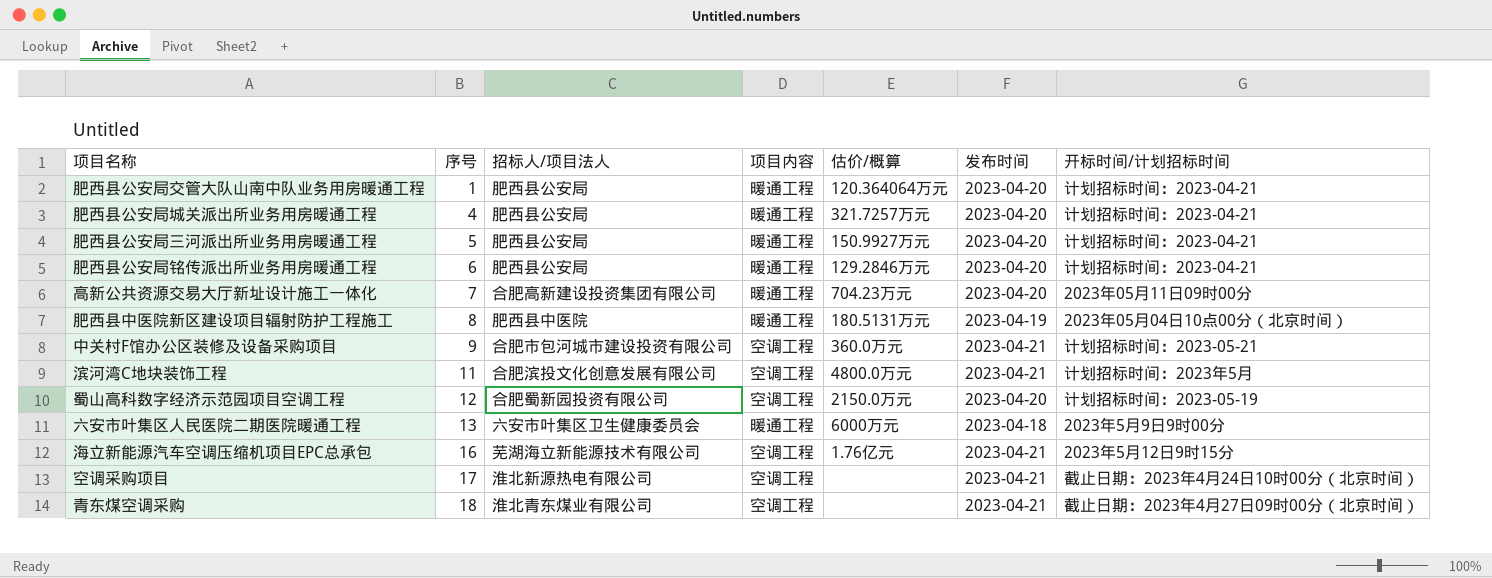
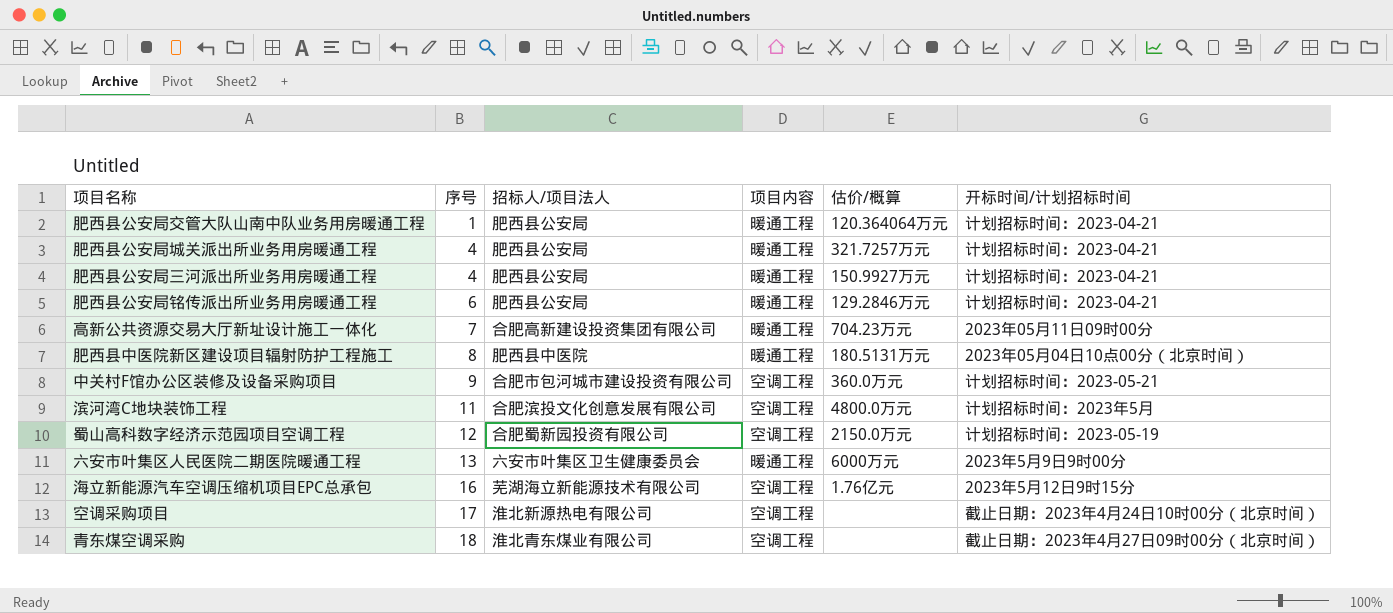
column 发布时间 | position: 6 -> none
肥西县公安局三河派出所业务用房暖通工程 | 序号: 5 -> 4

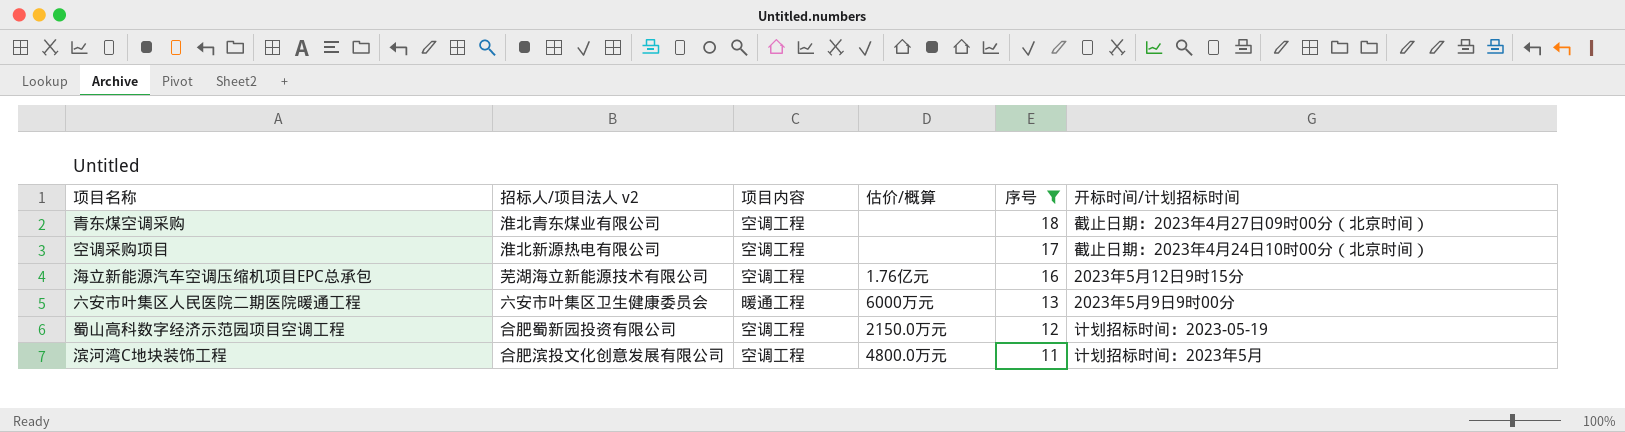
filter: none -> 序号 >= 11
row order: 序号 ascending -> 序号 descending
column name: 招标人/项目法人 -> 招标人/项目法人 v2
column 序号 | position: 2 -> 5

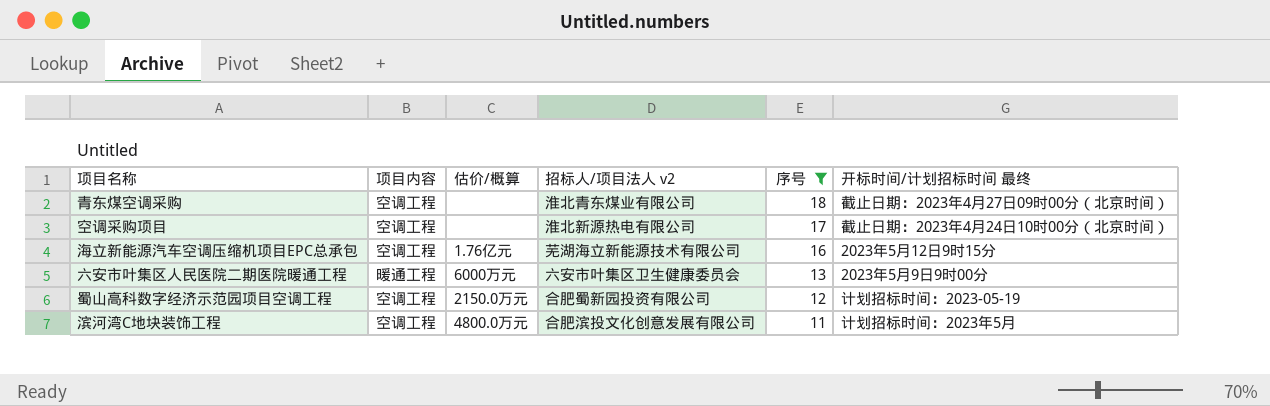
column 招标人/项目法人 v2 | position: 2 -> 4
column name: 开标时间/计划招标时间 -> 开标时间/计划招标时间 最终

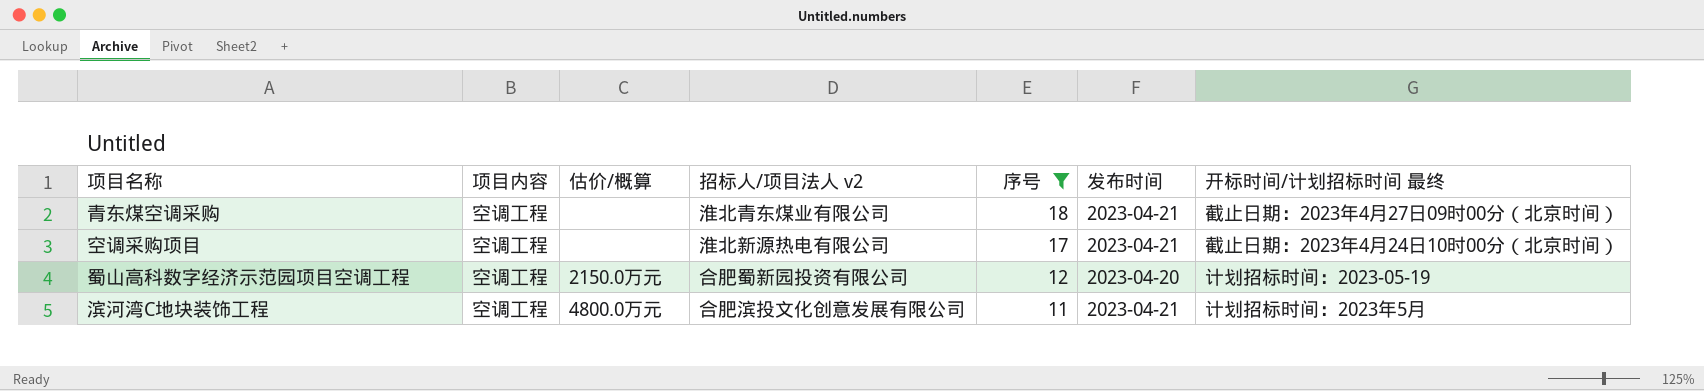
column 发布时间 | position: none -> 6
row 海立新能源汽车空调压缩机项目EPC总承包: 空调工程 | 1.76亿元 | 芜湖海立新能源技术有限公司 | 16 | 2023年5月12日9时15分 -> none
row 六安市叶集区人民医院二期医院暖通工程: 暖通工程 | 6000万元 | 六安市叶集区卫生健康委员会 | 13 | 2023年5月9日9时00分 -> none

